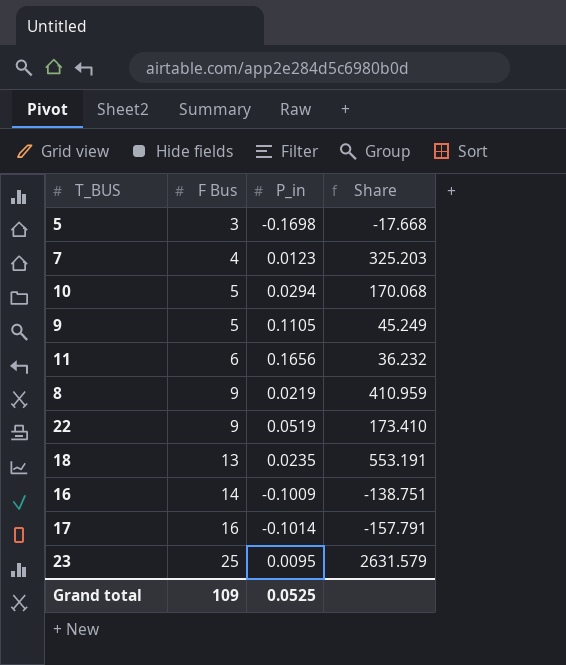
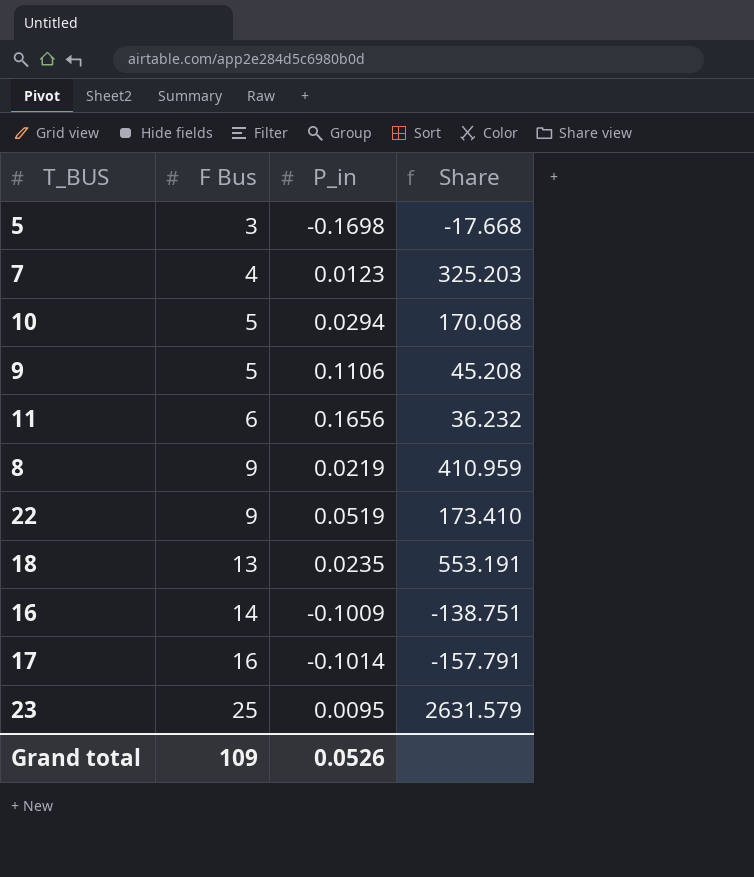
9 | P_in: 0.1105 -> 0.1106
9 | Share: 45.249 -> 45.208
Grand total | P_in: 0.0525 -> 0.0526

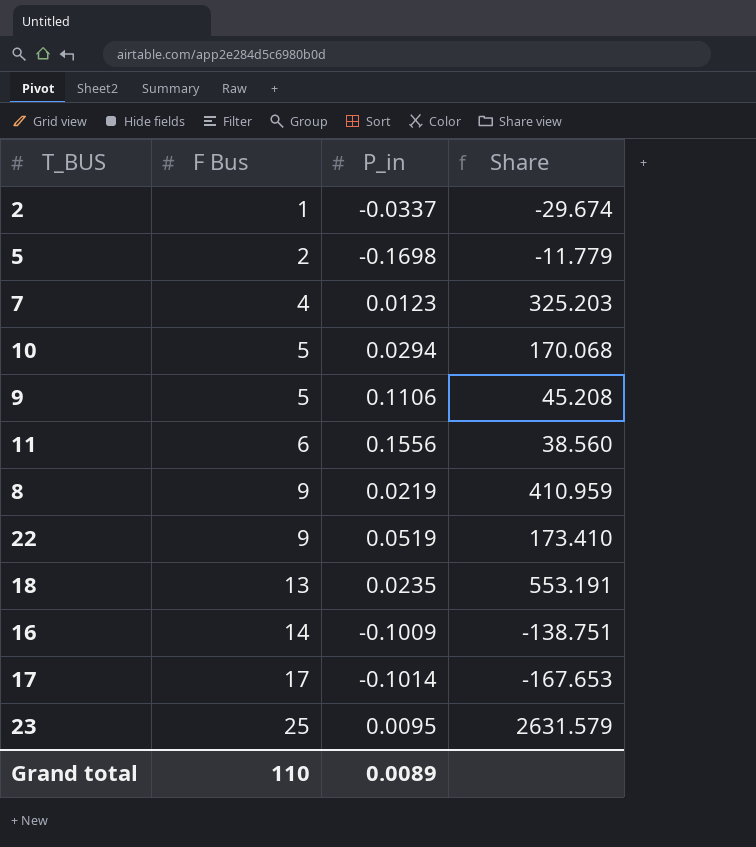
row 2: none -> 1 | -0.0337 | -29.674
5 | F Bus: 3 -> 2
5 | Share: -17.668 -> -11.779
11 | P_in: 0.1656 -> 0.1556
11 | Share: 36.232 -> 38.560
17 | F Bus: 16 -> 17
17 | Share: -157.791 -> -167.653
Grand total | F Bus: 109 -> 110
Grand total | P_in: 0.0526 -> 0.0089

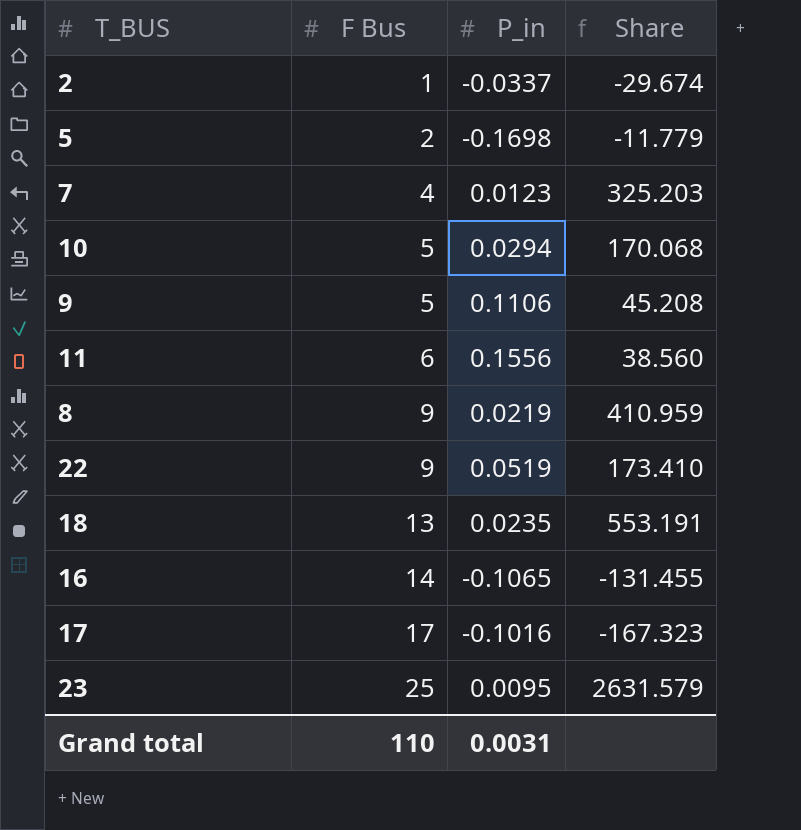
16 | P_in: -0.1009 -> -0.1065
16 | Share: -138.751 -> -131.455
17 | P_in: -0.1014 -> -0.1016
17 | Share: -167.653 -> -167.323
Grand total | P_in: 0.0089 -> 0.0031

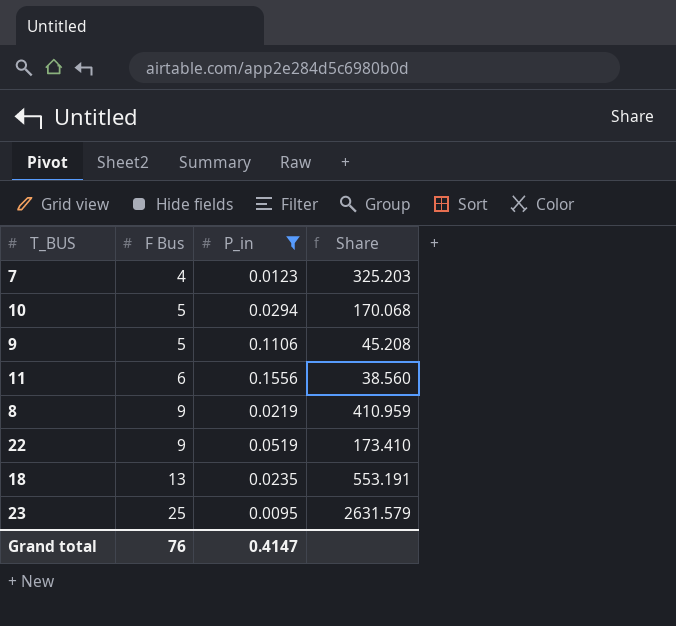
filter: none -> P_in >= 0.0095
Grand total | F Bus: 110 -> 76
Grand total | P_in: 0.0031 -> 0.4147

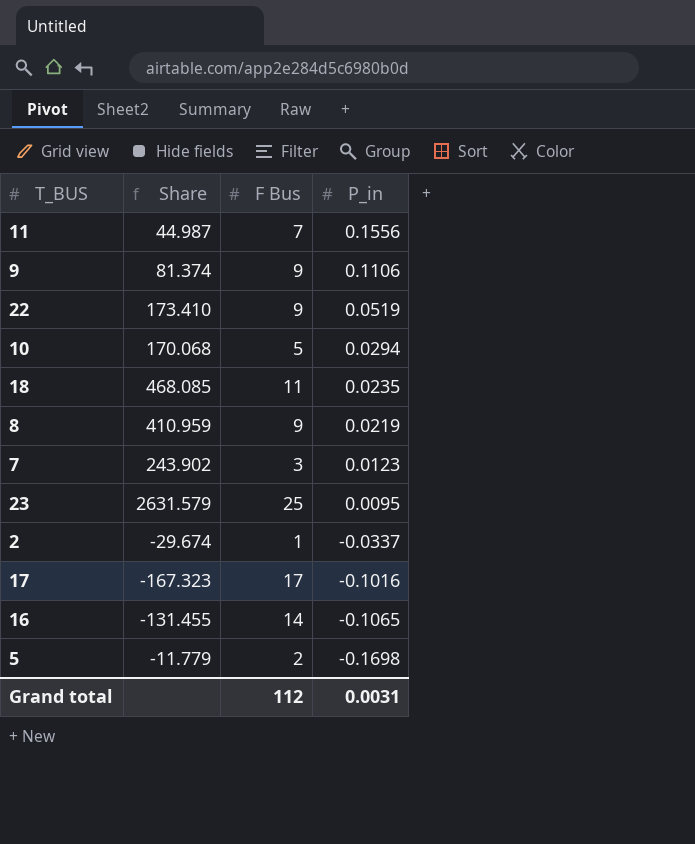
filter: P_in >= 0.0095 -> none
row order: F Bus ascending -> P_in descending
column Share | position: 4 -> 2
11 | Share: 38.560 -> 44.987
11 | F Bus: 6 -> 7
9 | Share: 45.208 -> 81.374
9 | F Bus: 5 -> 9
18 | Share: 553.191 -> 468.085
18 | F Bus: 13 -> 11
7 | Share: 325.203 -> 243.902
7 | F Bus: 4 -> 3
Grand total | F Bus: 76 -> 112
Grand total | P_in: 0.4147 -> 0.0031

